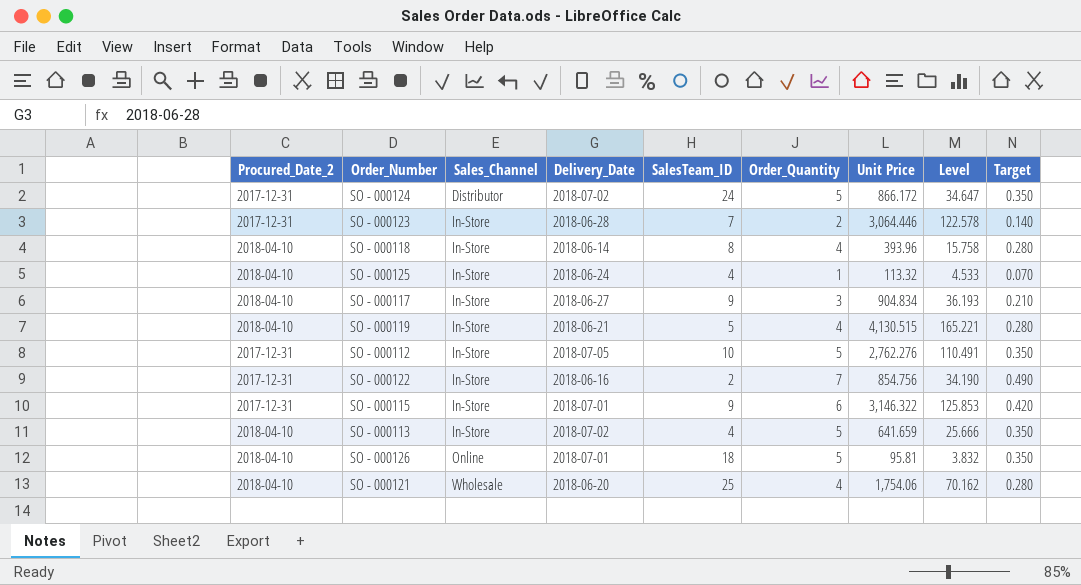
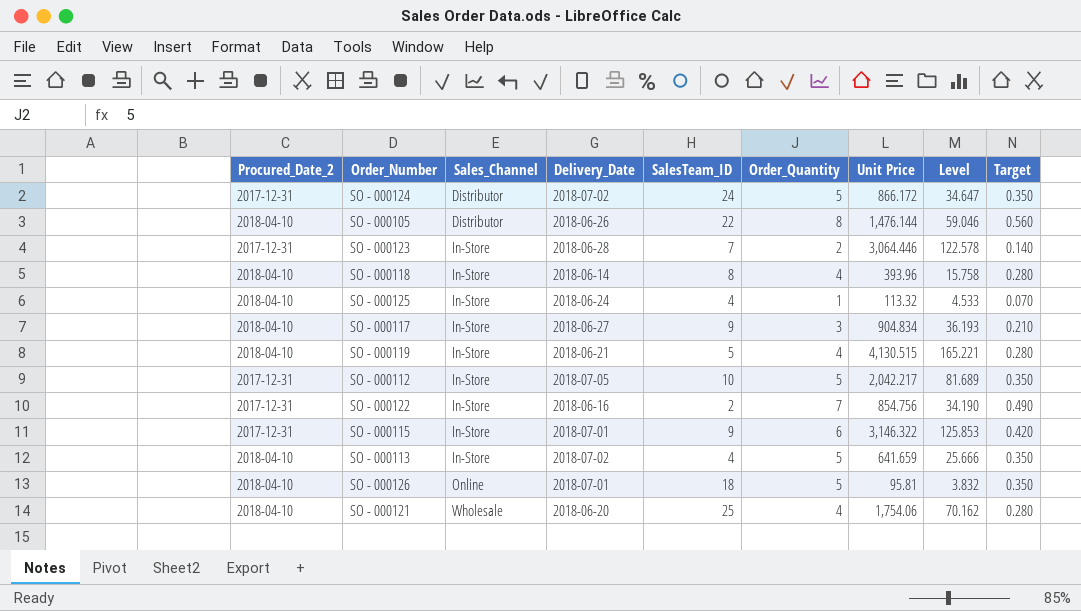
row SO - 000105: none -> 2018-04-10 | Distributor | 2018-06-26 | 22 | 8 | 1,476.144 | 59.046 | 0.560
SO - 000112 | Unit Price: 2,762.276 -> 2,042.217
SO - 000112 | Level: 110.491 -> 81.689

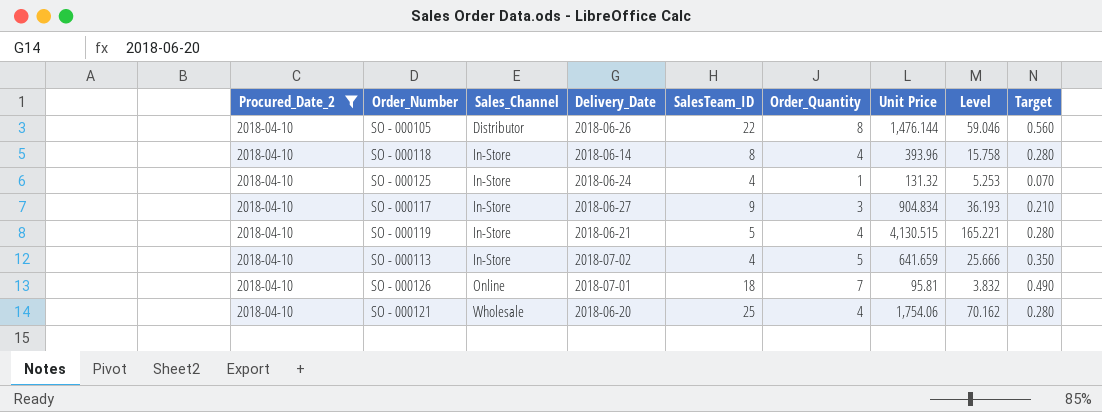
filter: none -> Procured_Date_2 = 2018-04-10
SO - 000125 | Unit Price: 113.32 -> 131.32
SO - 000125 | Level: 4.533 -> 5.253
SO - 000126 | Order_Quantity: 5 -> 7
SO - 000126 | Target: 0.350 -> 0.490

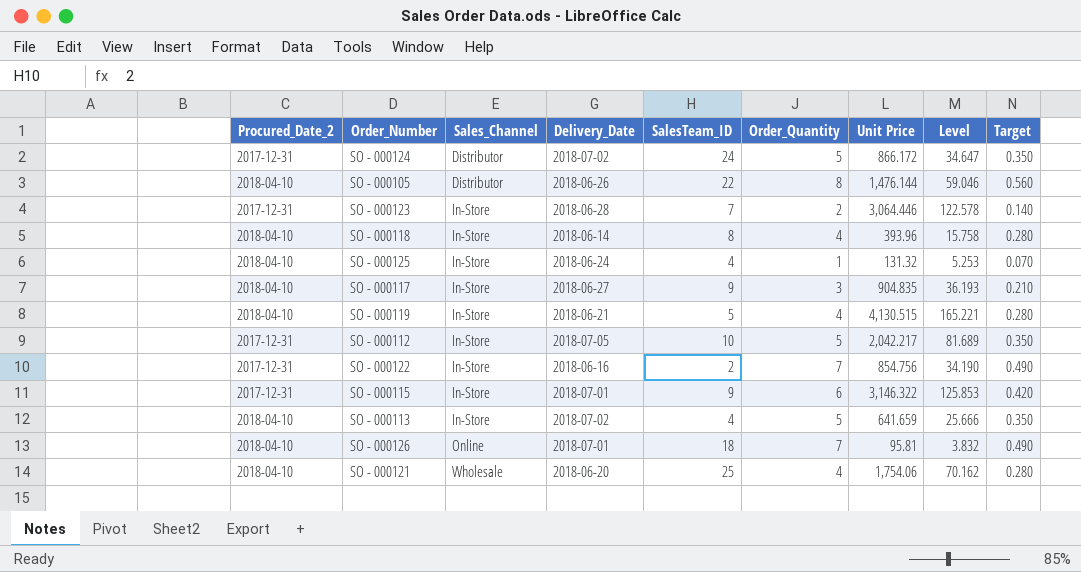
filter: Procured_Date_2 = 2018-04-10 -> none
SO - 000117 | Unit Price: 904.834 -> 904.835

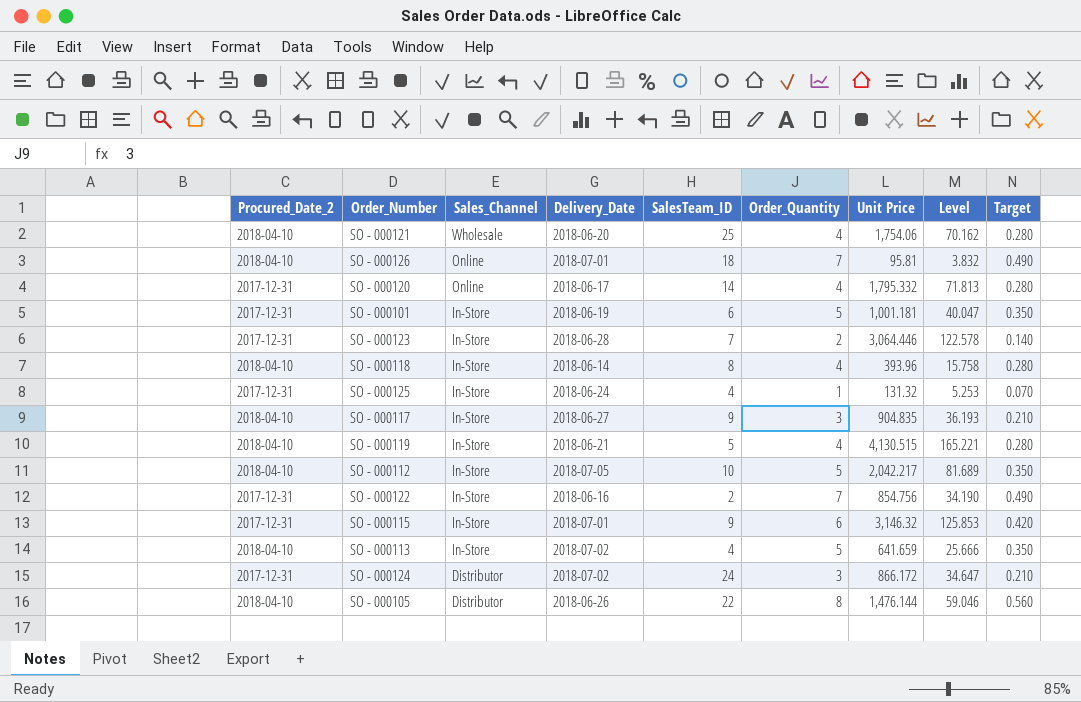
row order: Sales_Channel ascending -> Sales_Channel descending
row SO - 000120: none -> 2017-12-31 | Online | 2018-06-17 | 14 | 4 | 1,795.332 | 71.813 | 0.280
row SO - 000101: none -> 2017-12-31 | In-Store | 2018-06-19 | 6 | 5 | 1,001.181 | 40.047 | 0.350
SO - 000125 | Procured_Date_2: 2018-04-10 -> 2017-12-31
SO - 000112 | Procured_Date_2: 2017-12-31 -> 2018-04-10
SO - 000115 | Unit Price: 3,146.322 -> 3,146.32
SO - 000124 | Order_Quantity: 5 -> 3
SO - 000124 | Target: 0.350 -> 0.210

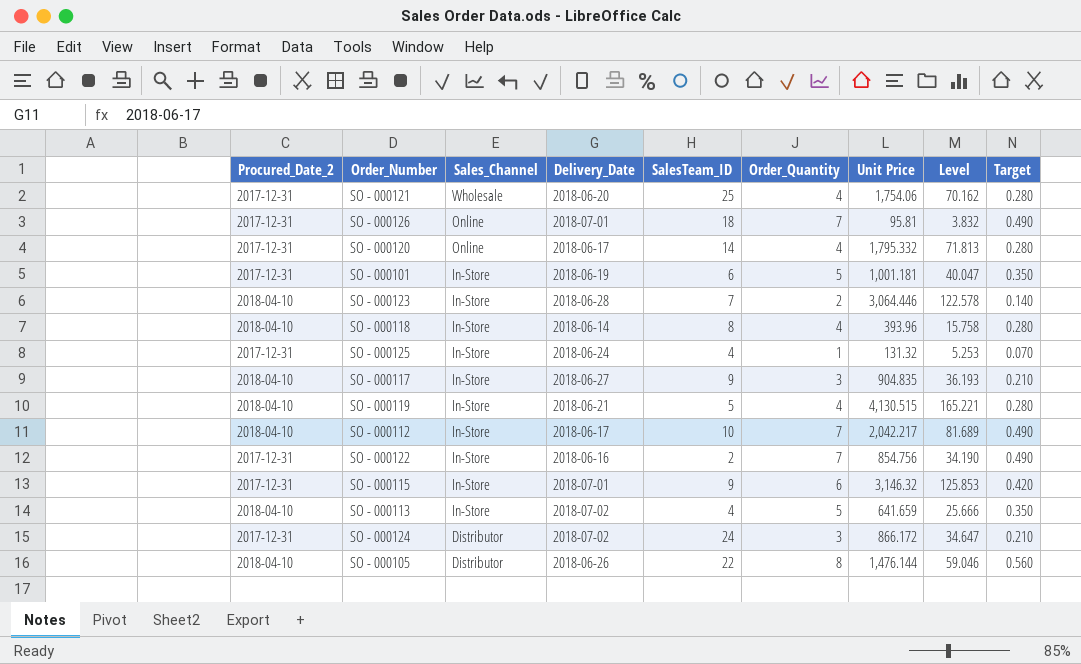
SO - 000121 | Procured_Date_2: 2018-04-10 -> 2017-12-31
SO - 000126 | Procured_Date_2: 2018-04-10 -> 2017-12-31
SO - 000123 | Procured_Date_2: 2017-12-31 -> 2018-04-10
SO - 000112 | Delivery_Date: 2018-07-05 -> 2018-06-17
SO - 000112 | Order_Quantity: 5 -> 7
SO - 000112 | Target: 0.350 -> 0.490

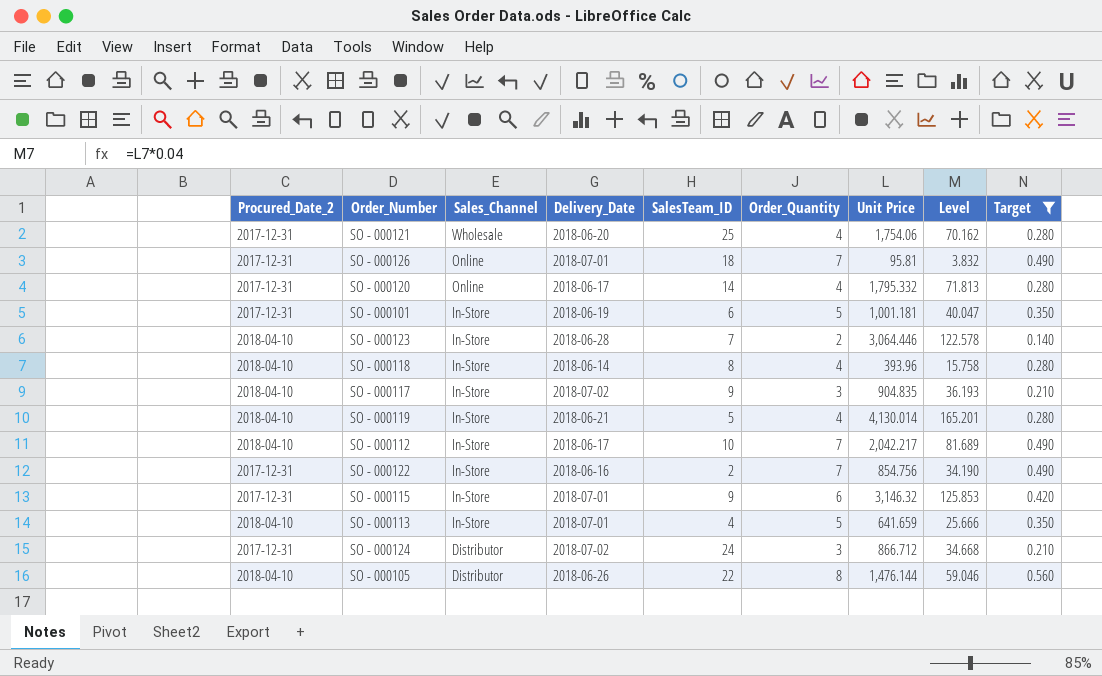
filter: none -> Target != 0.070
SO - 000117 | Delivery_Date: 2018-06-27 -> 2018-07-02
SO - 000119 | Unit Price: 4,130.515 -> 4,130.014
SO - 000119 | Level: 165.221 -> 165.201
SO - 000113 | Delivery_Date: 2018-07-02 -> 2018-07-01
SO - 000124 | Unit Price: 866.172 -> 866.712
SO - 000124 | Level: 34.647 -> 34.668

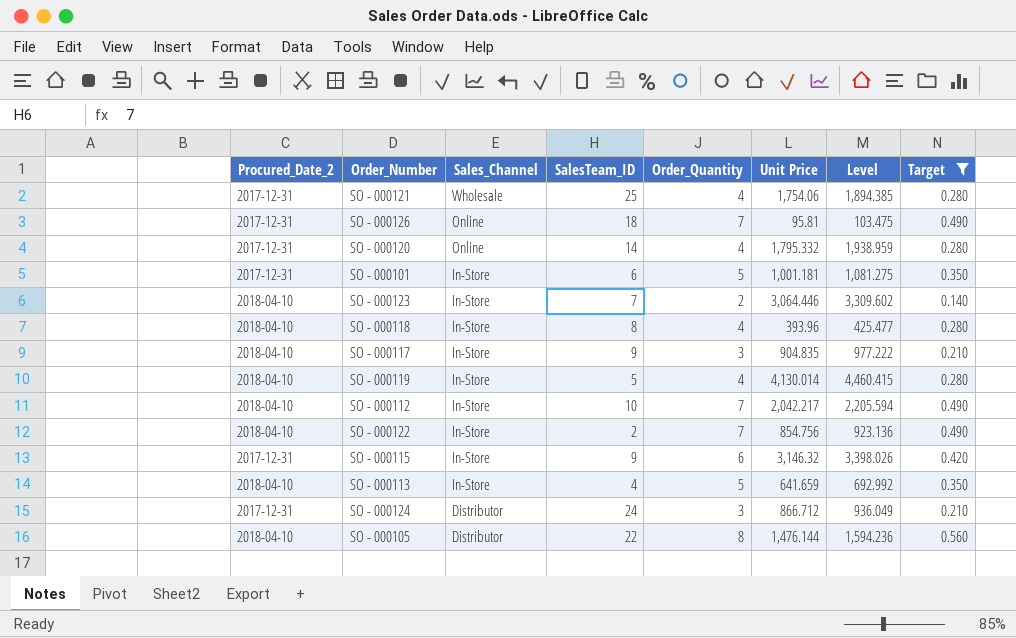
column Delivery_Date | position: 4 -> none
column Level | formula: [Unit Price] * 0.04 -> [Unit Price] * 1.08
SO - 000122 | Procured_Date_2: 2017-12-31 -> 2018-04-10

